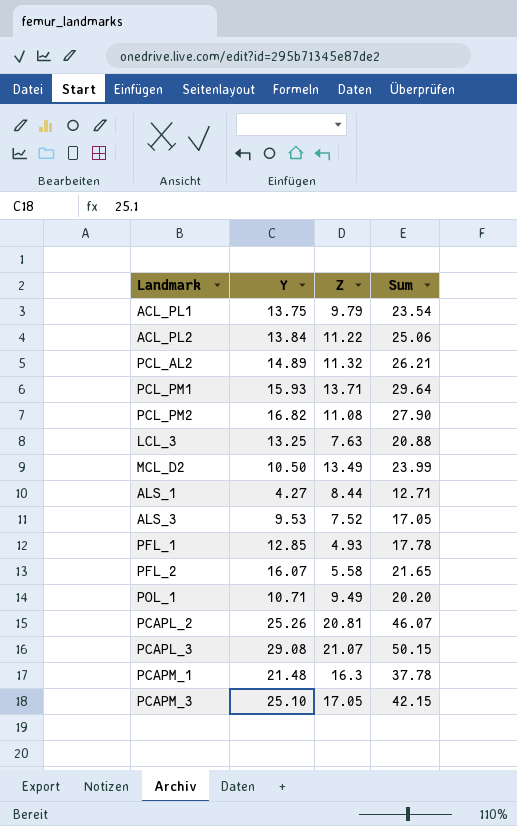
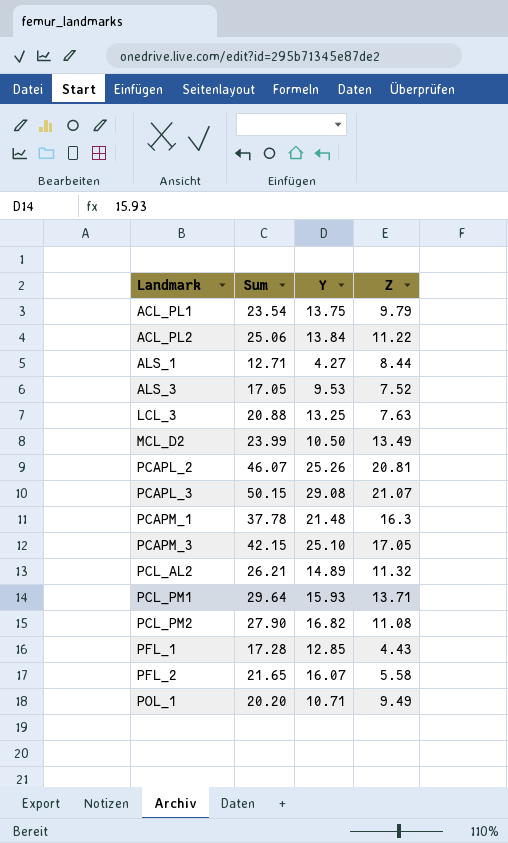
row order: none -> Landmark ascending
column Sum | position: 4 -> 2
PFL_1 | Sum: 17.78 -> 17.28
PFL_1 | Z: 4.93 -> 4.43

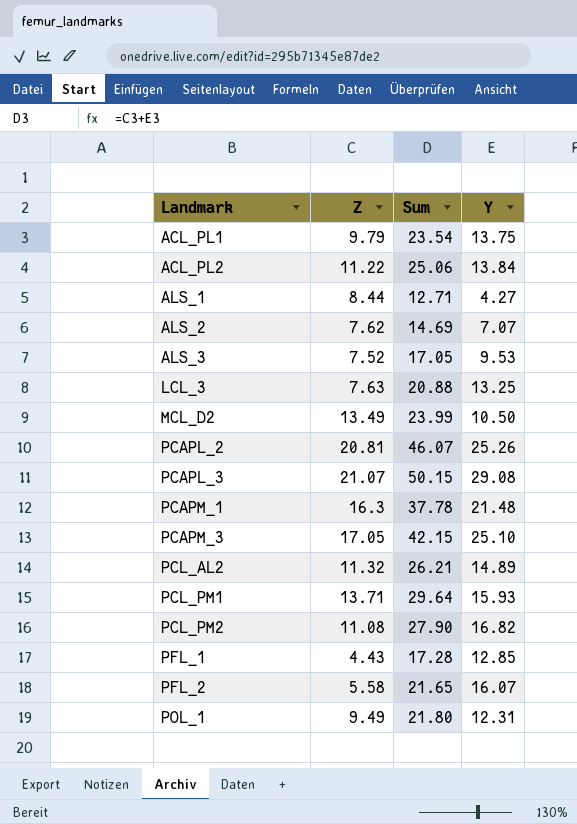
column Z | position: 4 -> 2
row ALS_2: none -> 7.62 | 14.69 | 7.07
POL_1 | Sum: 20.20 -> 21.80
POL_1 | Y: 10.71 -> 12.31

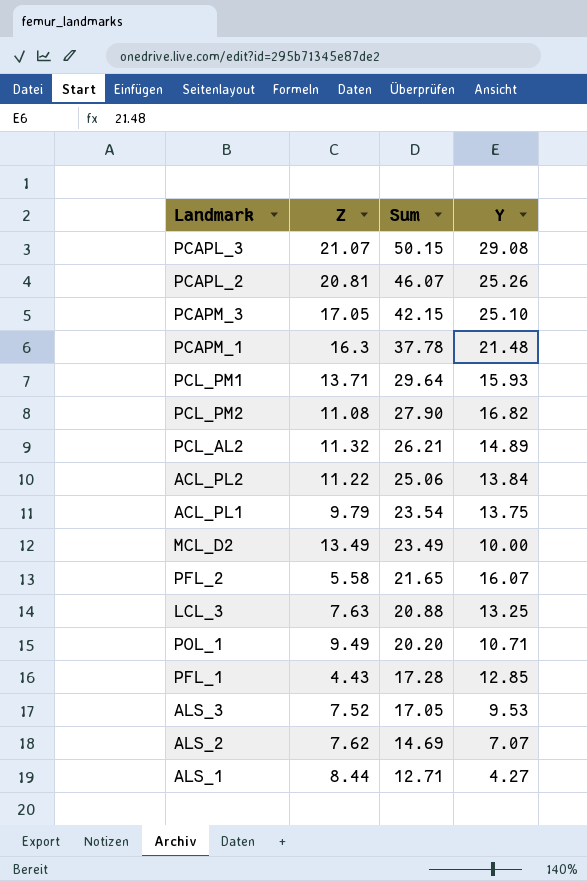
row order: Landmark ascending -> Sum descending
MCL_D2 | Sum: 23.99 -> 23.49
MCL_D2 | Y: 10.50 -> 10.00
POL_1 | Sum: 21.80 -> 20.20
POL_1 | Y: 12.31 -> 10.71

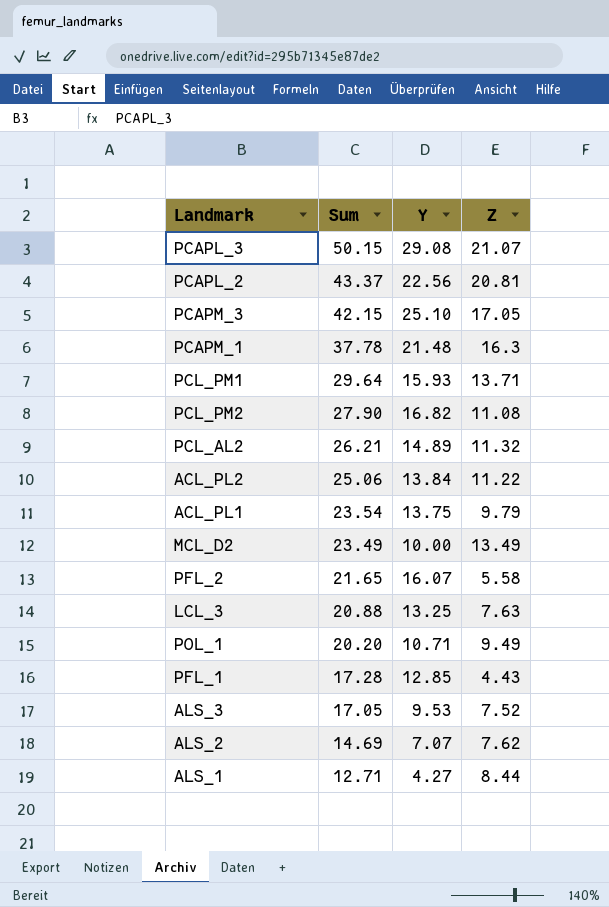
column Z | position: 2 -> 4
PCAPL_2 | Sum: 46.07 -> 43.37
PCAPL_2 | Y: 25.26 -> 22.56

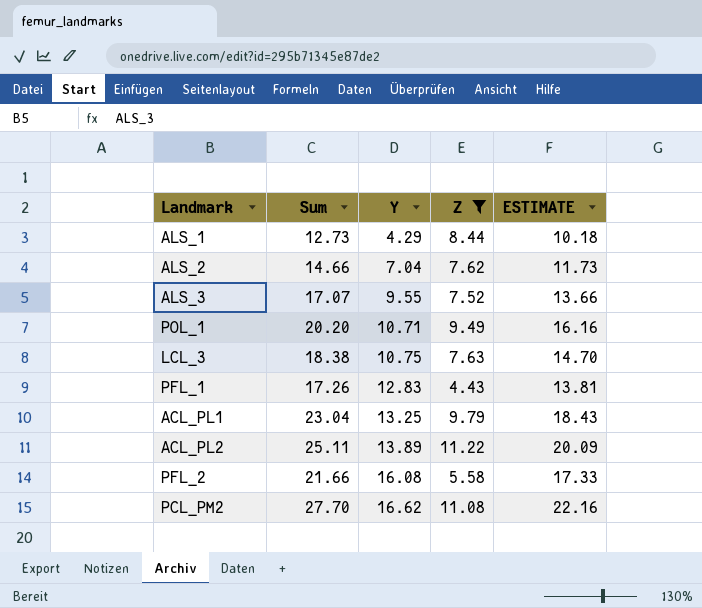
filter: none -> Z <= 11.22
row order: Sum descending -> Y ascending
column ESTIMATE | formula: none -> [Sum] * 0.8
ALS_1 | Sum: 12.71 -> 12.73
ALS_1 | Y: 4.27 -> 4.29
ALS_2 | Sum: 14.69 -> 14.66
ALS_2 | Y: 7.07 -> 7.04
ALS_3 | Sum: 17.05 -> 17.07
ALS_3 | Y: 9.53 -> 9.55
LCL_3 | Sum: 20.88 -> 18.38
LCL_3 | Y: 13.25 -> 10.75
PFL_1 | Sum: 17.28 -> 17.26
PFL_1 | Y: 12.85 -> 12.83
ACL_PL1 | Sum: 23.54 -> 23.04
ACL_PL1 | Y: 13.75 -> 13.25
ACL_PL2 | Sum: 25.06 -> 25.11
ACL_PL2 | Y: 13.84 -> 13.89
PFL_2 | Sum: 21.65 -> 21.66
PFL_2 | Y: 16.07 -> 16.08
PCL_PM2 | Sum: 27.90 -> 27.70
PCL_PM2 | Y: 16.82 -> 16.62

